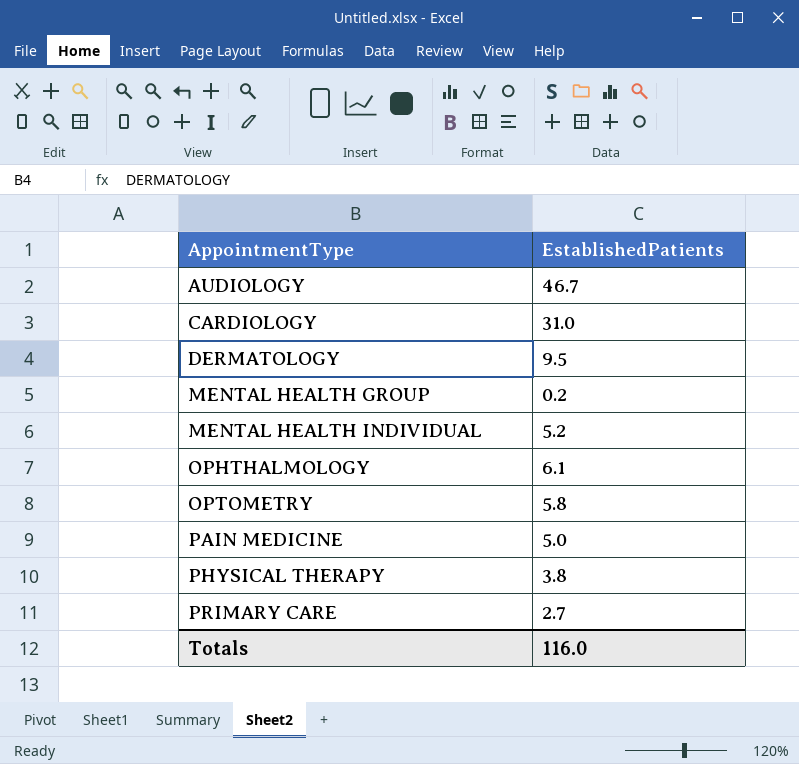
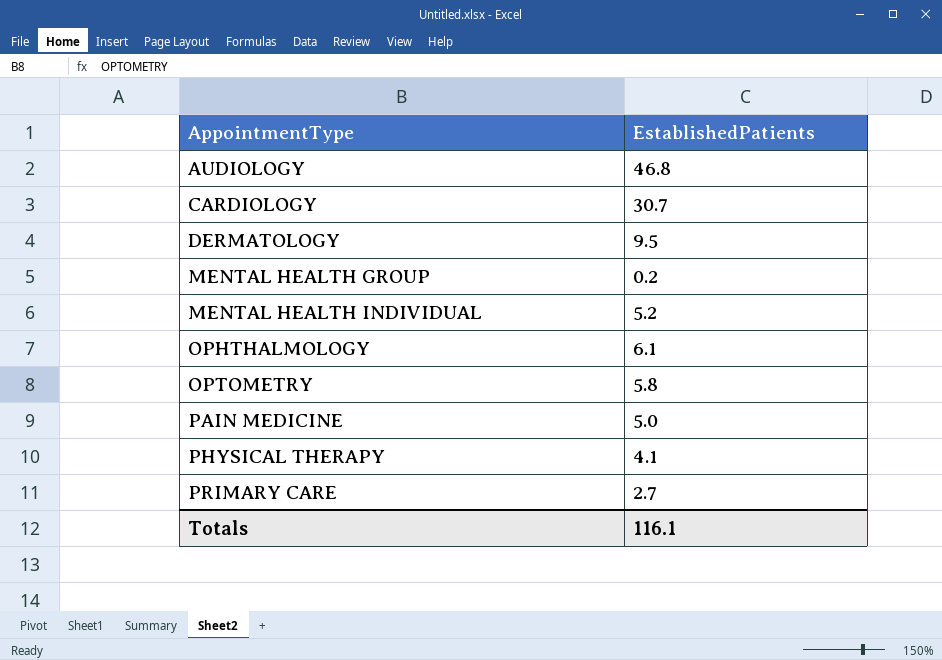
AUDIOLOGY | EstablishedPatients: 46.7 -> 46.8
CARDIOLOGY | EstablishedPatients: 31.0 -> 30.7
PHYSICAL THERAPY | EstablishedPatients: 3.8 -> 4.1
Totals | EstablishedPatients: 116.0 -> 116.1

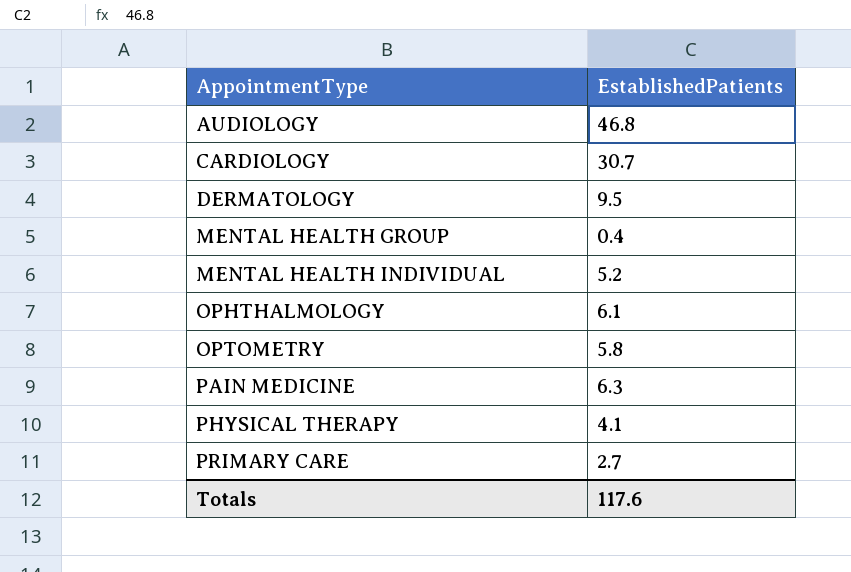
MENTAL HEALTH GROUP | EstablishedPatients: 0.2 -> 0.4
PAIN MEDICINE | EstablishedPatients: 5.0 -> 6.3
Totals | EstablishedPatients: 116.1 -> 117.6

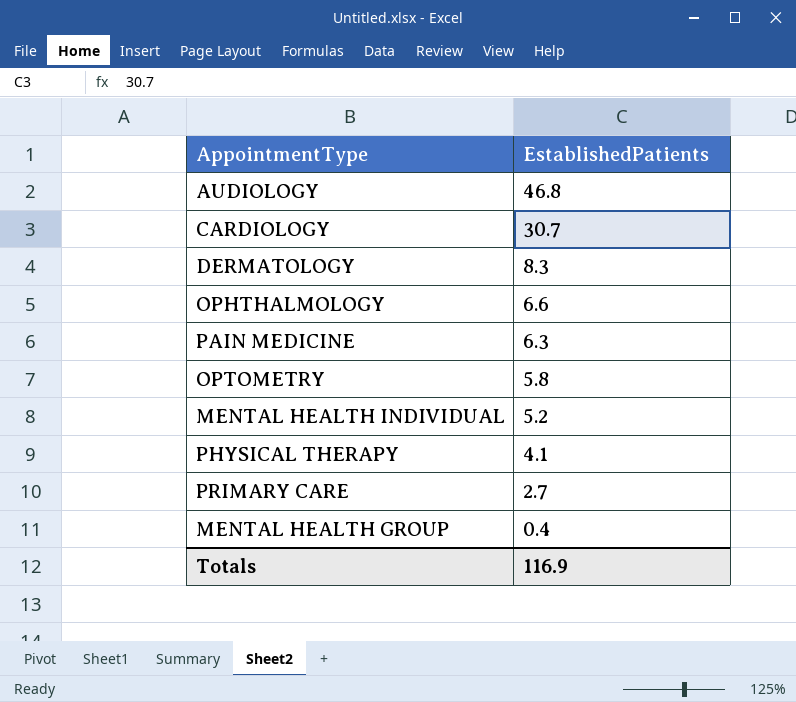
row order: AppointmentType ascending -> EstablishedPatients descending
DERMATOLOGY | EstablishedPatients: 9.5 -> 8.3
OPHTHALMOLOGY | EstablishedPatients: 6.1 -> 6.6
Totals | EstablishedPatients: 117.6 -> 116.9

